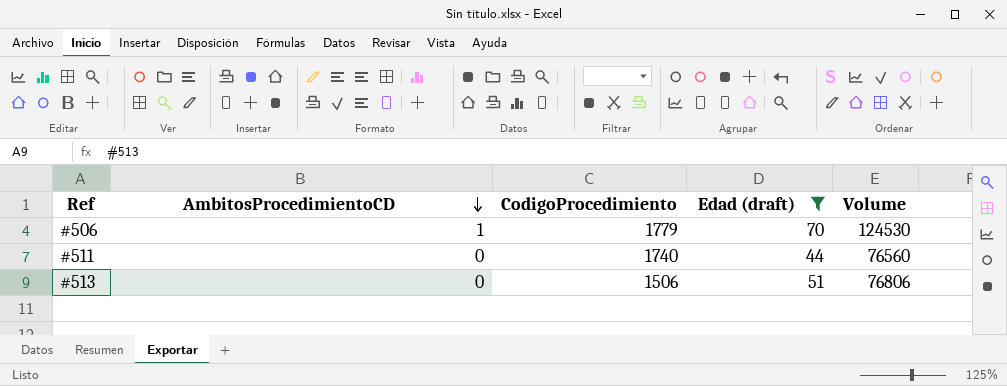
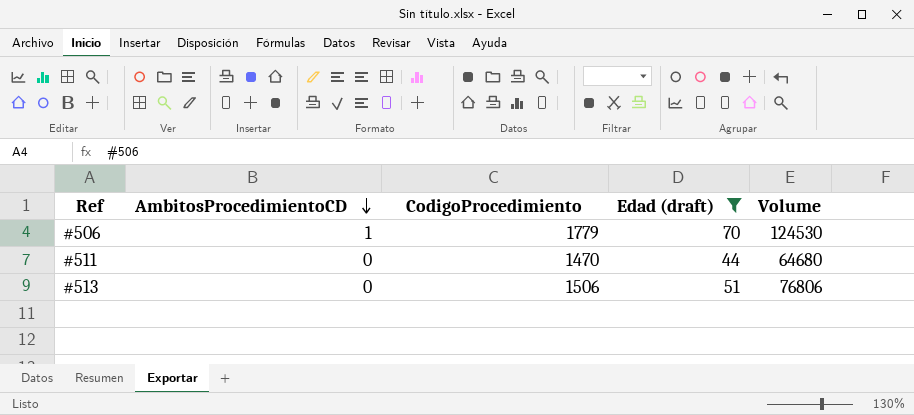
#511 | CodigoProcedimiento: 1740 -> 1470
#511 | Volume: 76560 -> 64680

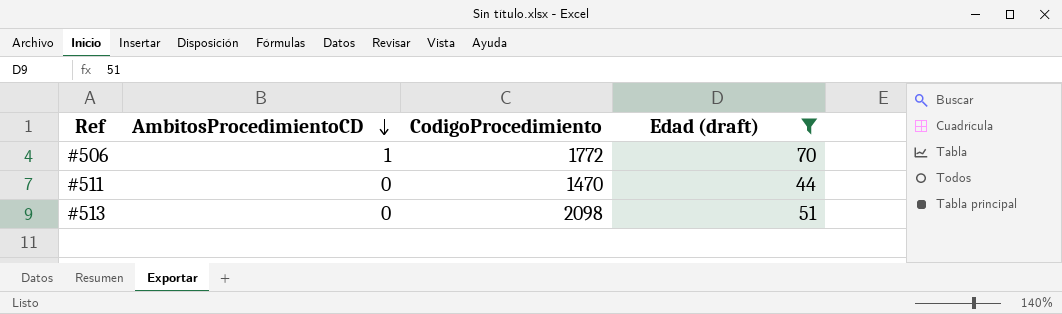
column Volume | formula: [CodigoProcedimiento] * [Edad (draft)] -> none
#506 | CodigoProcedimiento: 1779 -> 1772
#513 | CodigoProcedimiento: 1506 -> 2098

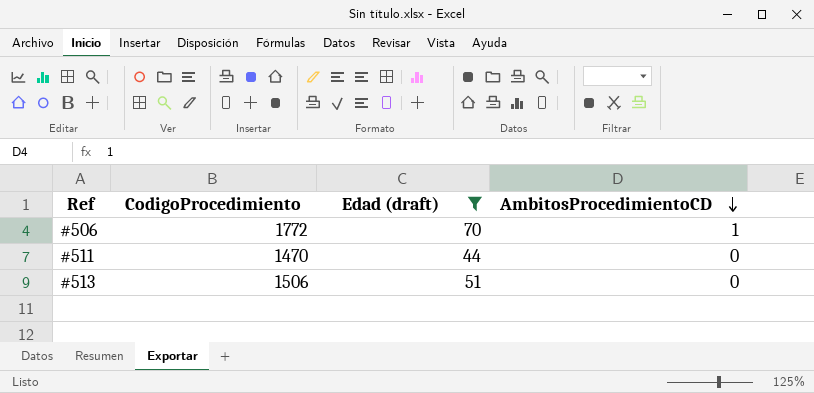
column AmbitosProcedimientoCD | position: 2 -> 4
#513 | CodigoProcedimiento: 2098 -> 1506

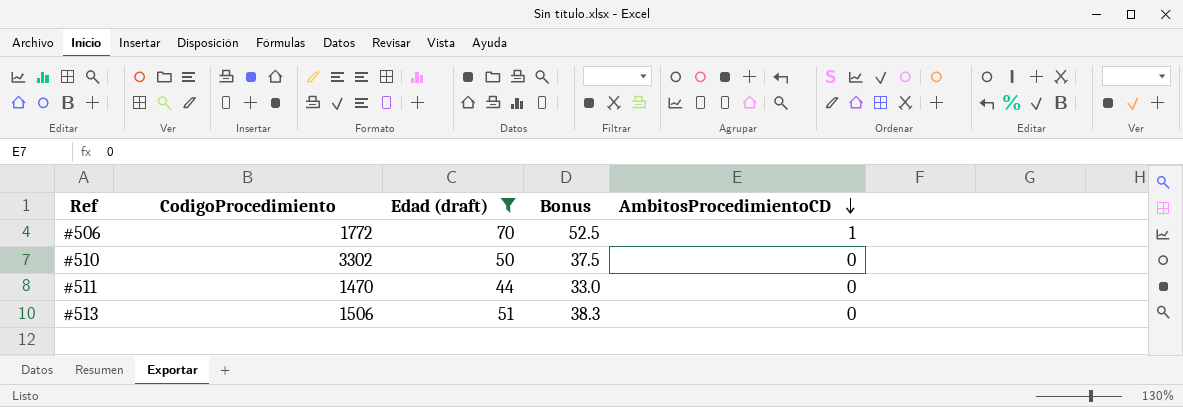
column Bonus | formula: none -> [Edad (draft)] * 0.75
row #510: none -> 3302 | 50 | 37.5 | 0

